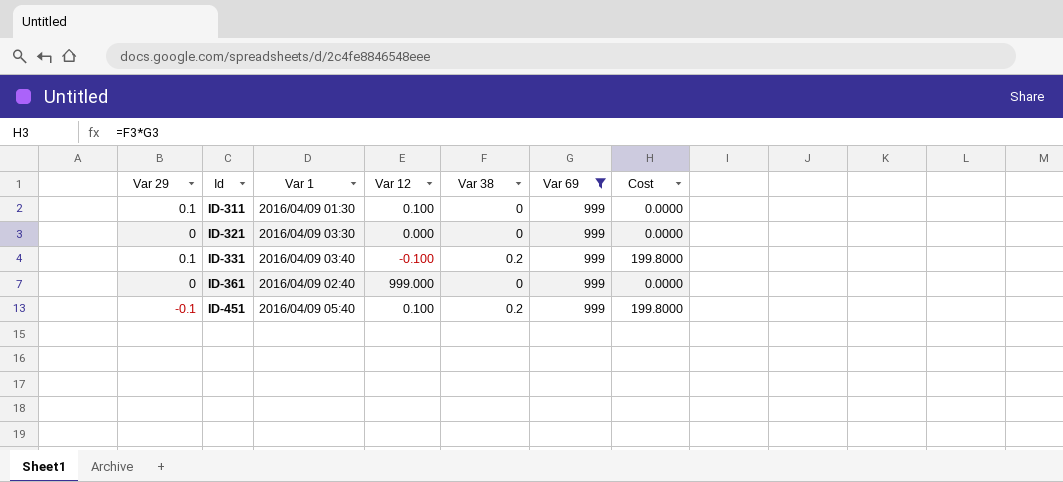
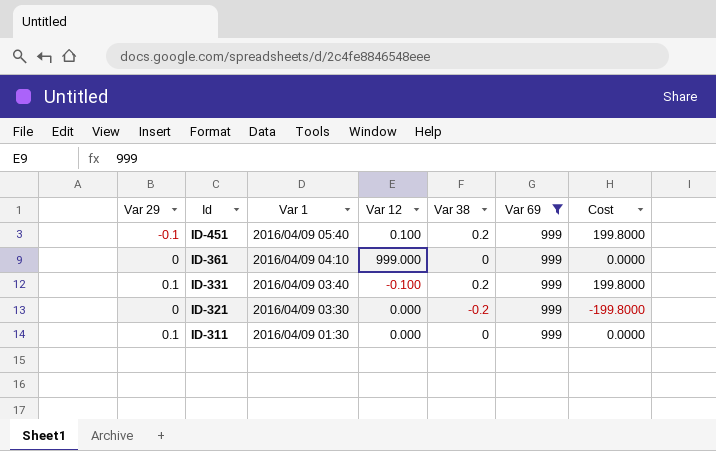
row order: Id ascending -> Id descending
ID-361 | Var 1: 2016/04/09 02:40 -> 2016/04/09 04:10
ID-321 | Var 38: 0 -> -0.2
ID-321 | Cost: 0.0000 -> -199.8000
ID-311 | Var 12: 0.100 -> 0.000

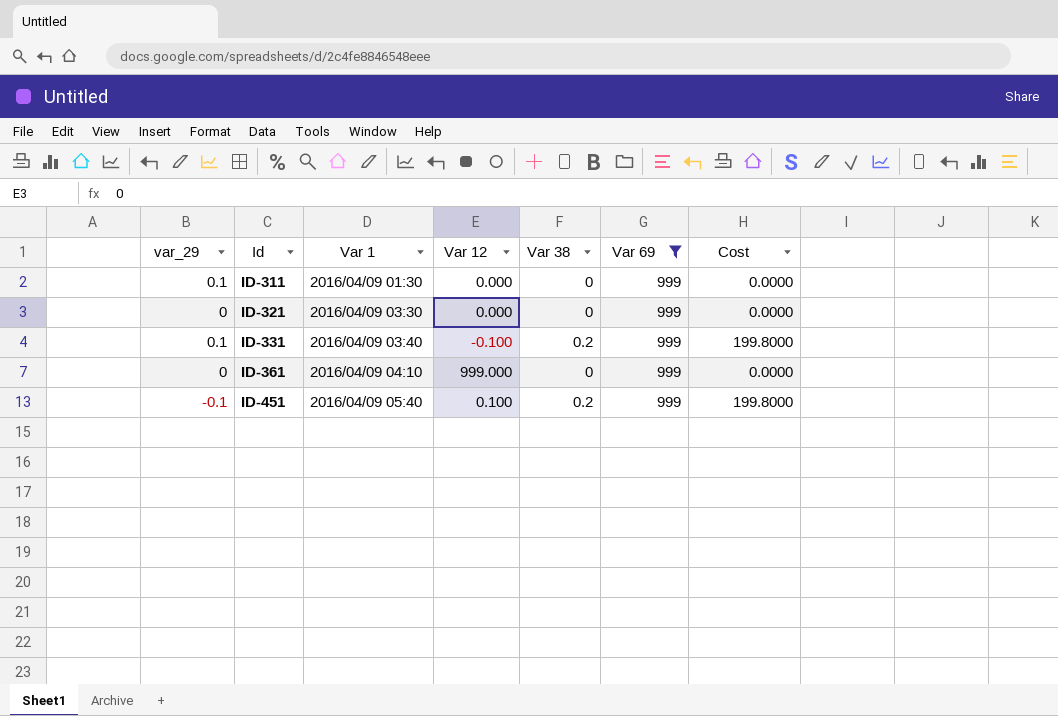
row order: Id descending -> Id ascending
column name: Var 29 -> var_29
ID-321 | Var 38: -0.2 -> 0
ID-321 | Cost: -199.8000 -> 0.0000

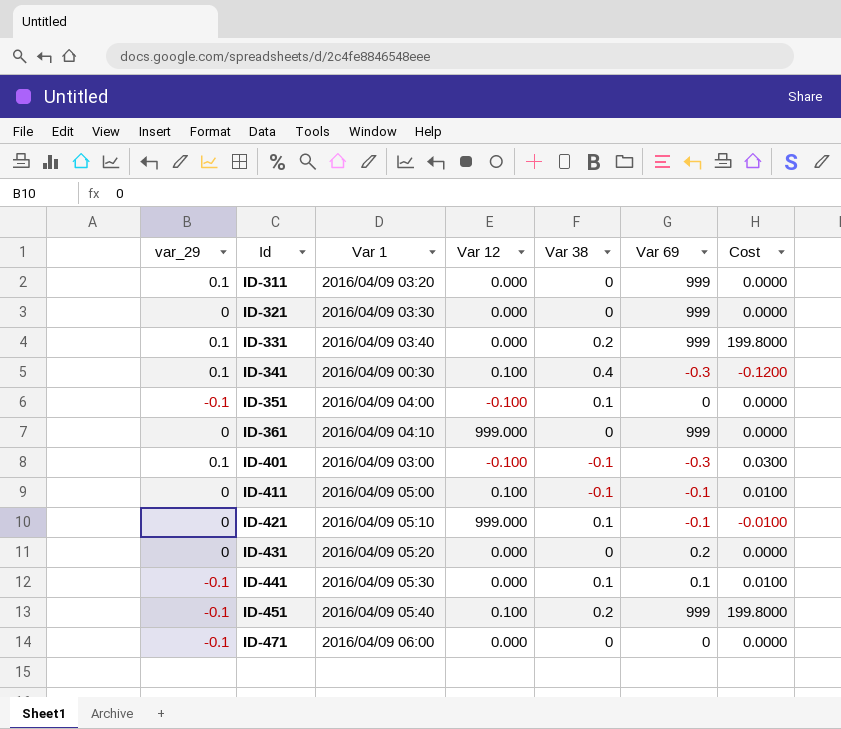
filter: Var 69 = 999 -> none
ID-311 | Var 1: 2016/04/09 01:30 -> 2016/04/09 03:20
ID-331 | Var 12: -0.100 -> 0.000

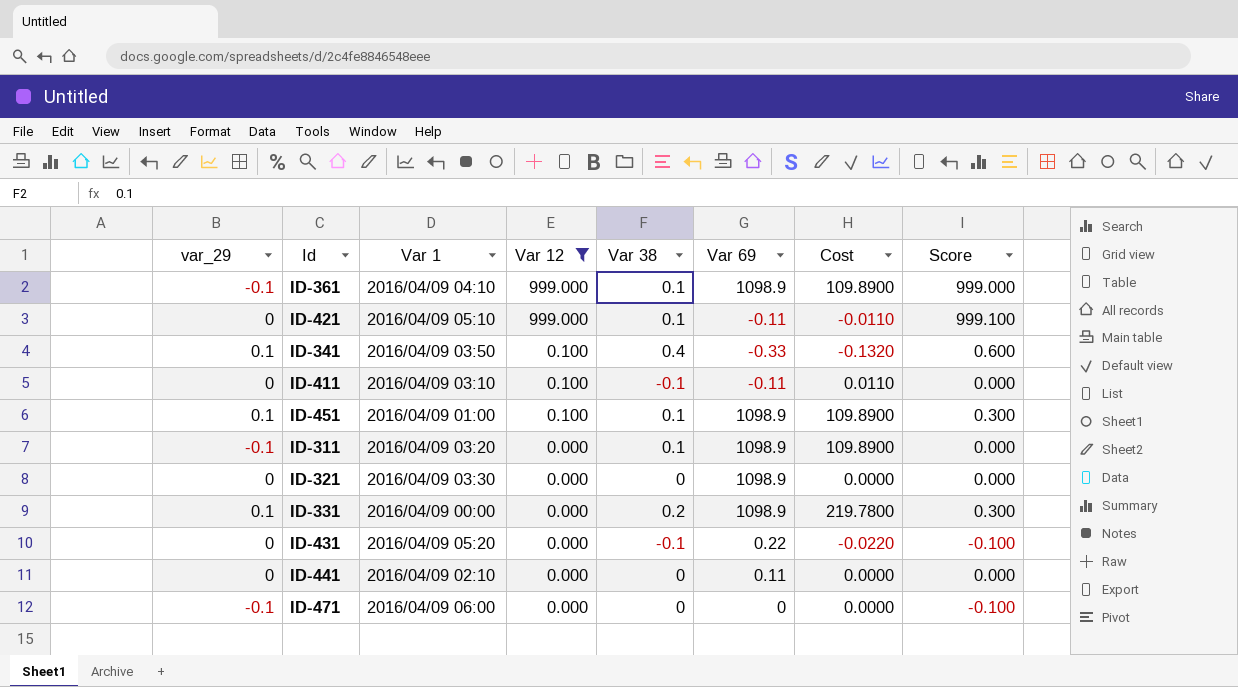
filter: none -> Var 12 != -0.100
row order: Id ascending -> Var 12 descending
column Score | formula: none -> [var_29] + [Var 12] + [Var 38]
ID-361 | var_29: 0 -> -0.1
ID-361 | Var 38: 0 -> 0.1
ID-361 | Var 69: 999 -> 1098.9
ID-361 | Cost: 0.0000 -> 109.8900
ID-421 | Var 69: -0.1 -> -0.11
ID-421 | Cost: -0.0100 -> -0.0110
ID-341 | Var 1: 2016/04/09 00:30 -> 2016/04/09 03:50
ID-341 | Var 69: -0.3 -> -0.33
ID-341 | Cost: -0.1200 -> -0.1320
ID-411 | Var 1: 2016/04/09 05:00 -> 2016/04/09 03:10
ID-411 | Var 69: -0.1 -> -0.11
ID-411 | Cost: 0.0100 -> 0.0110
ID-451 | var_29: -0.1 -> 0.1
ID-451 | Var 1: 2016/04/09 05:40 -> 2016/04/09 01:00
ID-451 | Var 38: 0.2 -> 0.1
ID-451 | Var 69: 999 -> 1098.9
ID-451 | Cost: 199.8000 -> 109.8900
ID-311 | var_29: 0.1 -> -0.1
ID-311 | Var 38: 0 -> 0.1
ID-311 | Var 69: 999 -> 1098.9
ID-311 | Cost: 0.0000 -> 109.8900
ID-321 | Var 69: 999 -> 1098.9
ID-331 | Var 1: 2016/04/09 03:40 -> 2016/04/09 00:00
ID-331 | Var 69: 999 -> 1098.9
ID-331 | Cost: 199.8000 -> 219.7800
ID-431 | Var 38: 0 -> -0.1
ID-431 | Var 69: 0.2 -> 0.22
ID-431 | Cost: 0.0000 -> -0.0220
ID-441 | var_29: -0.1 -> 0
ID-441 | Var 1: 2016/04/09 05:30 -> 2016/04/09 02:10
ID-441 | Var 38: 0.1 -> 0
ID-441 | Var 69: 0.1 -> 0.11
ID-441 | Cost: 0.0100 -> 0.0000

